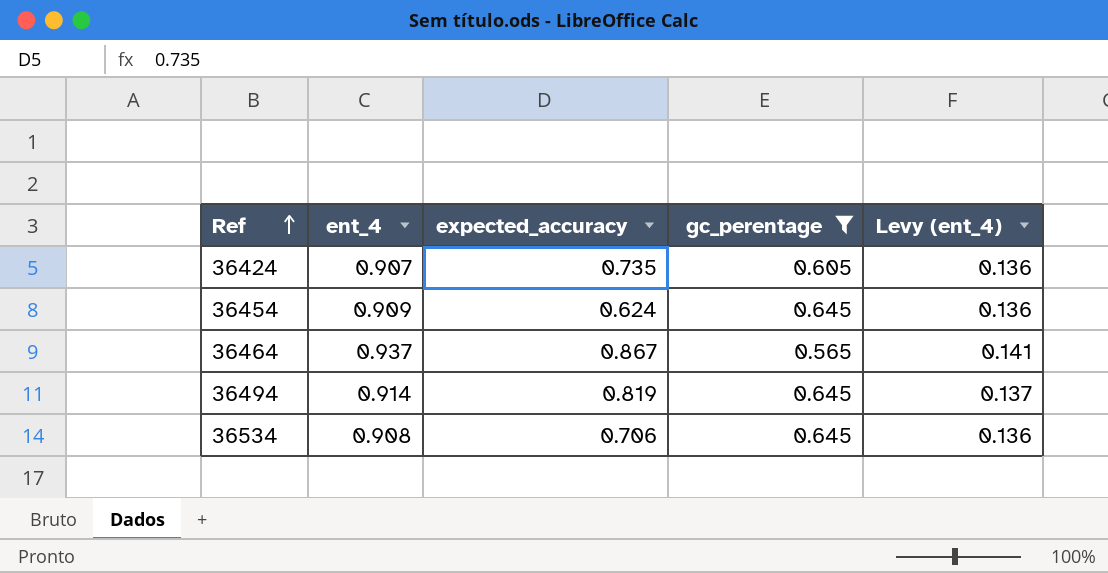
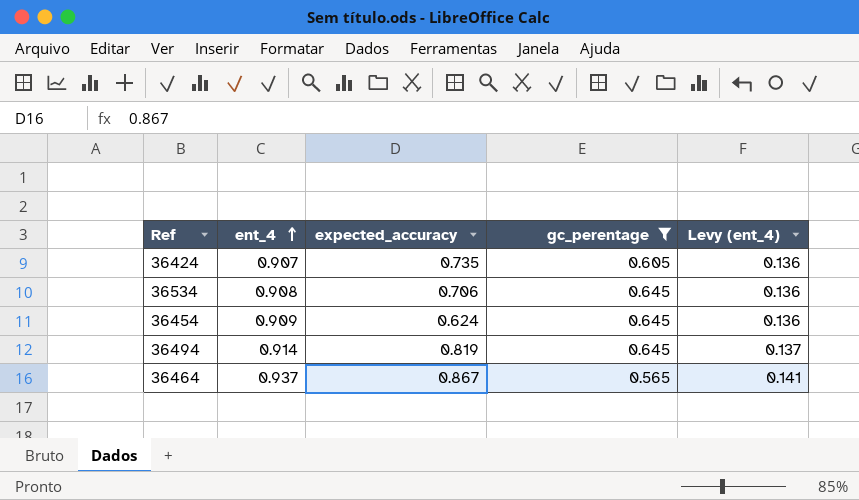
row order: Ref ascending -> ent_4 ascending

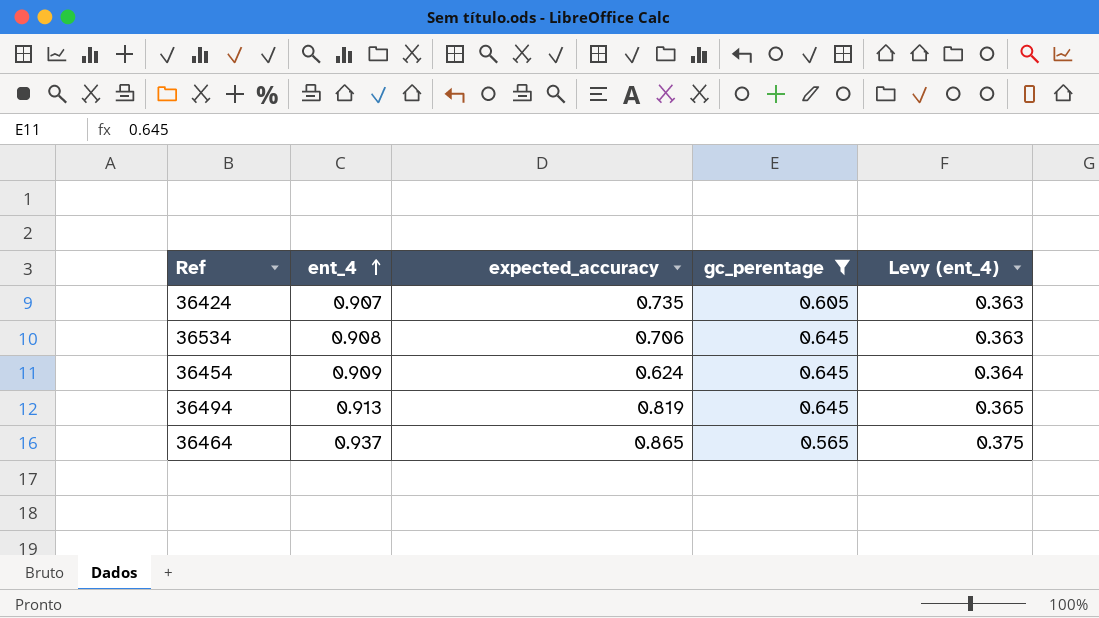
column Levy (ent_4) | formula: [ent_4] * 0.15 -> [ent_4] * 0.4
36494 | ent_4: 0.914 -> 0.913
36464 | expected_accuracy: 0.867 -> 0.865

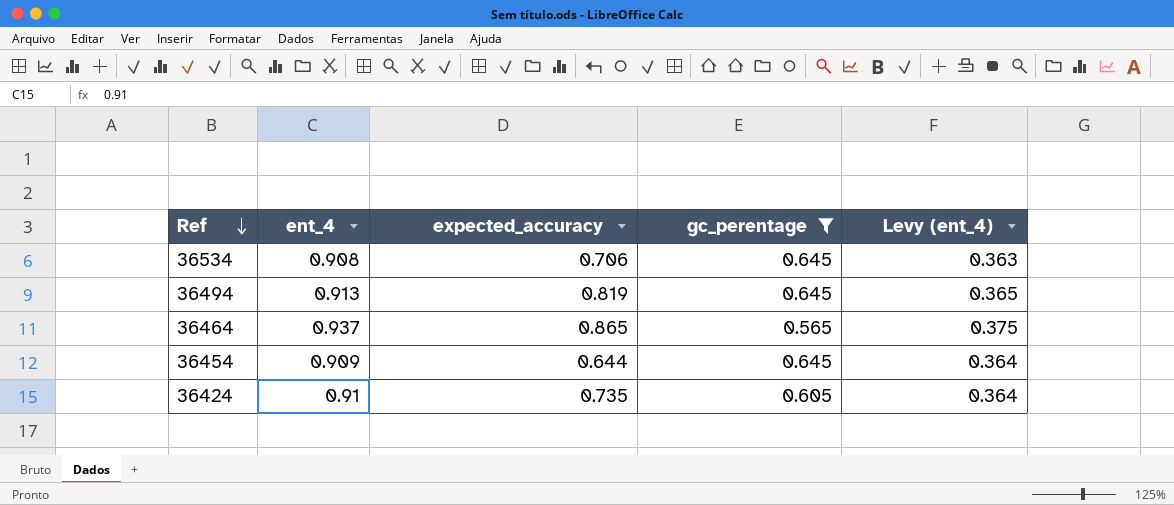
row order: ent_4 ascending -> Ref descending
36454 | expected_accuracy: 0.624 -> 0.644
36424 | ent_4: 0.907 -> 0.91
36424 | Levy (ent_4): 0.363 -> 0.364

